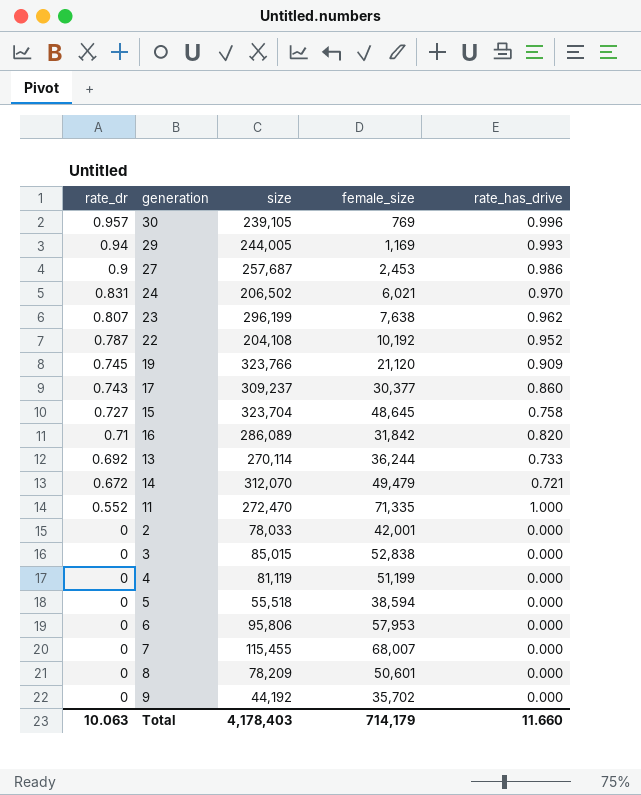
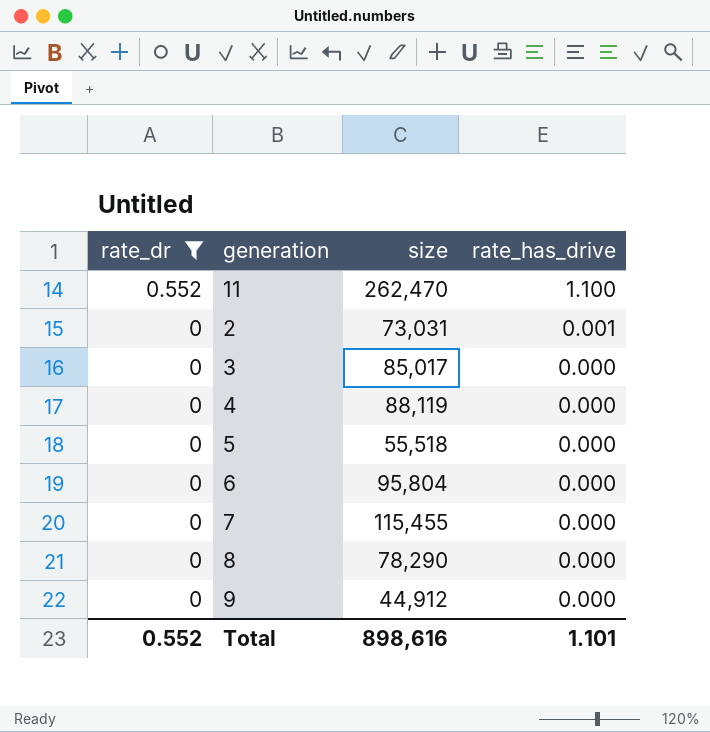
filter: none -> rate_dr <= 0.552
column female_size | position: 4 -> none
11 | size: 272,470 -> 262,470
11 | rate_has_drive: 1.000 -> 1.100
2 | size: 78,033 -> 73,031
2 | rate_has_drive: 0.000 -> 0.001
3 | size: 85,015 -> 85,017
4 | size: 81,119 -> 88,119
6 | size: 95,806 -> 95,804
8 | size: 78,209 -> 78,290
9 | size: 44,192 -> 44,912
Total | rate_dr: 10.063 -> 0.552
Total | size: 4,178,403 -> 898,616
Total | rate_has_drive: 11.660 -> 1.101

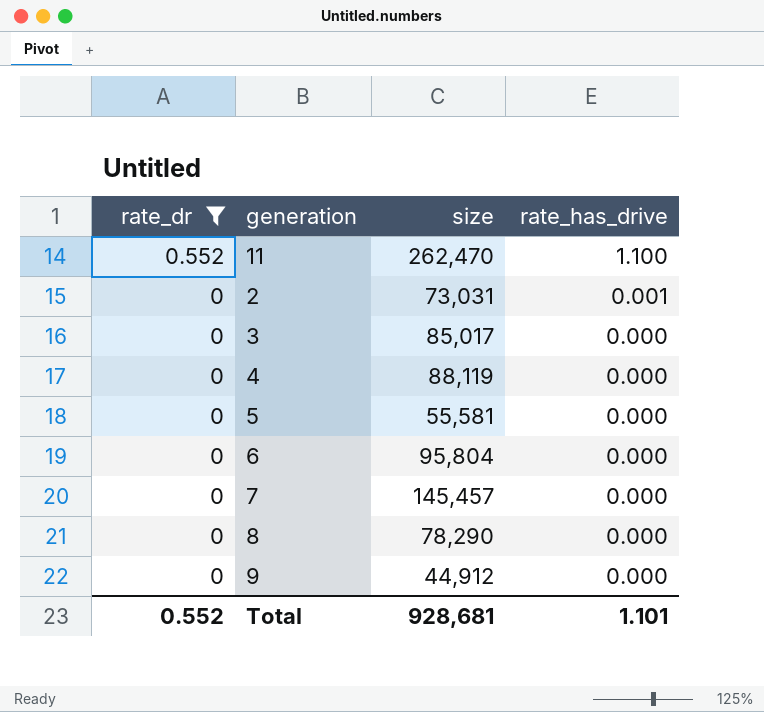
5 | size: 55,518 -> 55,581
7 | size: 115,455 -> 145,457
Total | size: 898,616 -> 928,681

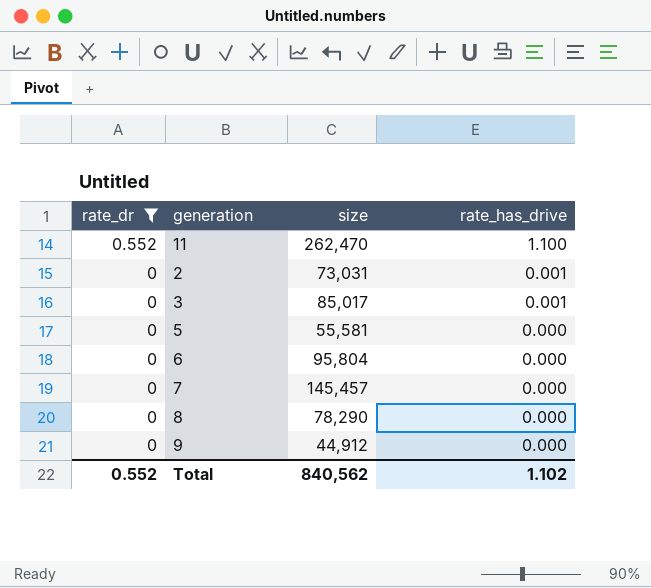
row 4: 0 | 88,119 | 0.000 -> none
3 | rate_has_drive: 0.000 -> 0.001
Total | size: 928,681 -> 840,562
Total | rate_has_drive: 1.101 -> 1.102

